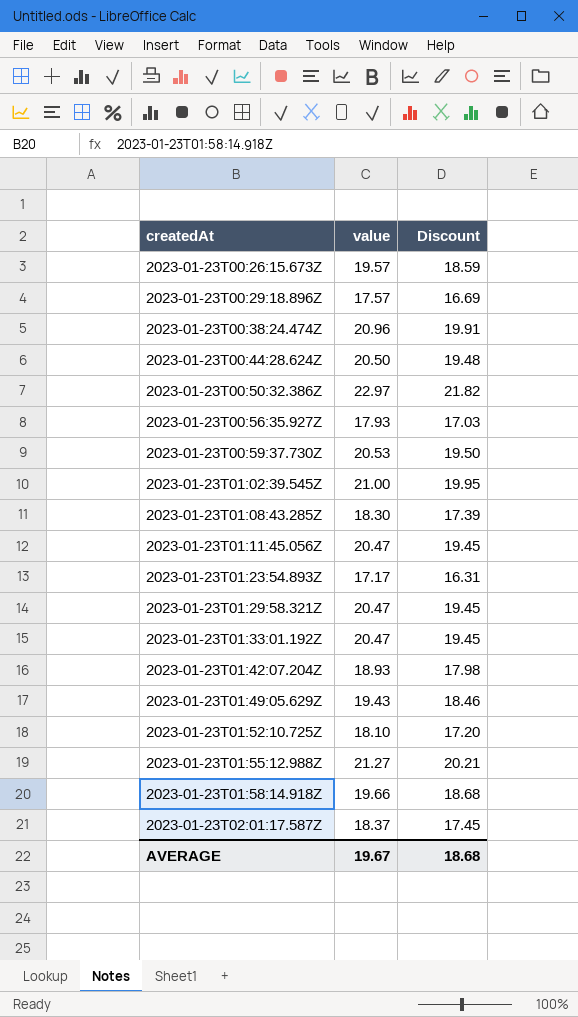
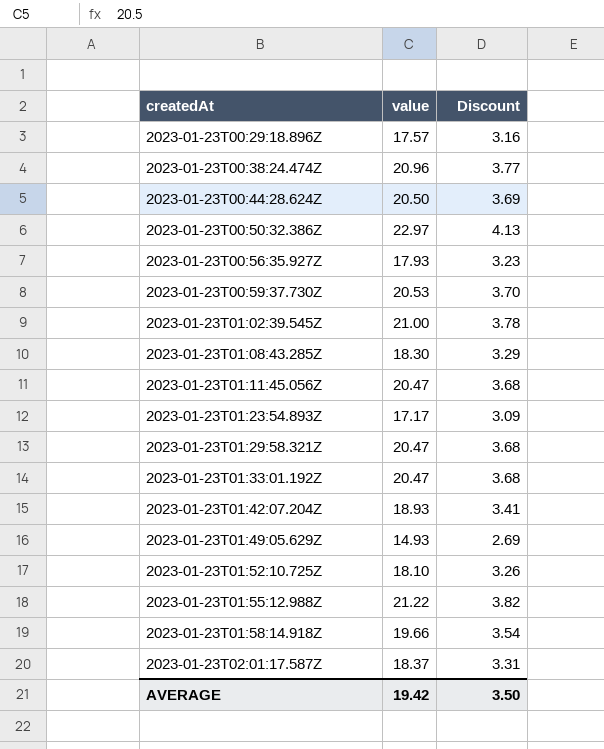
column Discount | formula: [value] * 0.95 -> [value] * 0.18
row 2023-01-23T00:26:15.673Z: 19.57 | 18.59 -> none
2023-01-23T01:49:05.629Z | value: 19.43 -> 14.93
2023-01-23T01:55:12.988Z | value: 21.27 -> 21.22
AVERAGE | value: 19.67 -> 19.42
AVERAGE | Discount: 18.68 -> 3.50

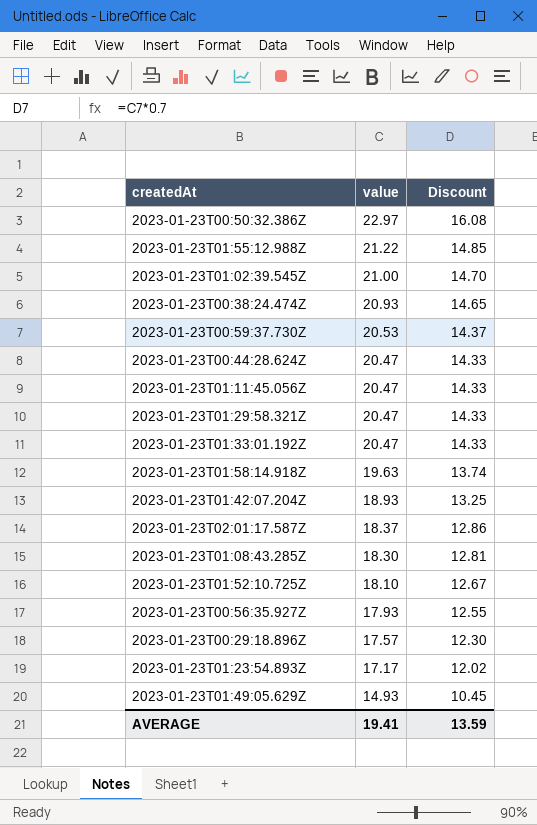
row order: createdAt ascending -> value descending
column Discount | formula: [value] * 0.18 -> [value] * 0.7
2023-01-23T00:38:24.474Z | value: 20.96 -> 20.93
2023-01-23T00:44:28.624Z | value: 20.50 -> 20.47
2023-01-23T01:58:14.918Z | value: 19.66 -> 19.63
AVERAGE | value: 19.42 -> 19.41
AVERAGE | Discount: 3.50 -> 13.59

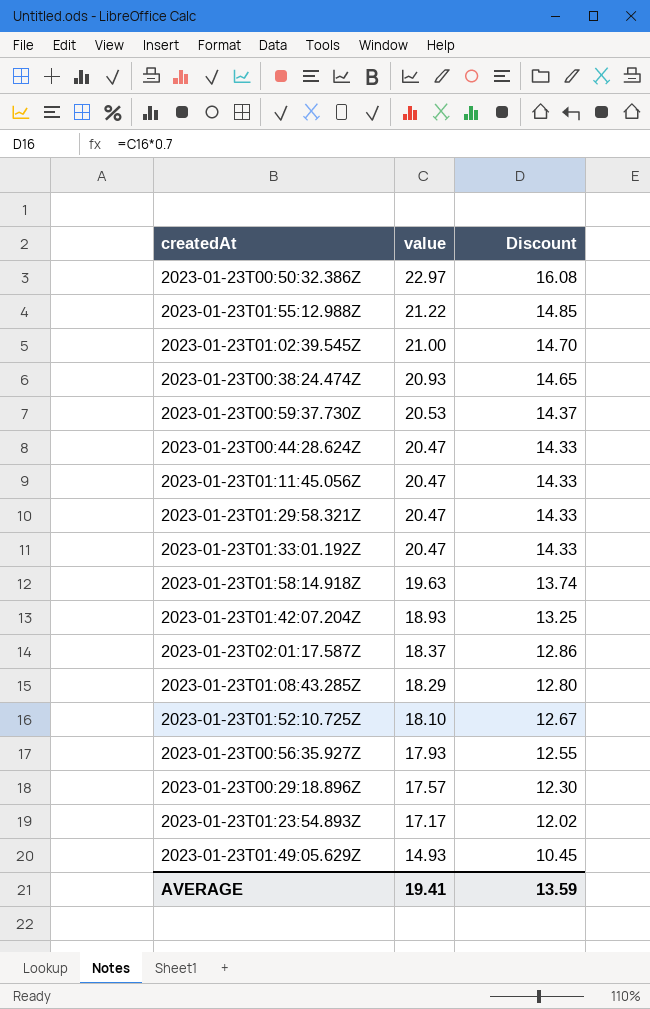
2023-01-23T01:08:43.285Z | value: 18.30 -> 18.29
2023-01-23T01:08:43.285Z | Discount: 12.81 -> 12.80

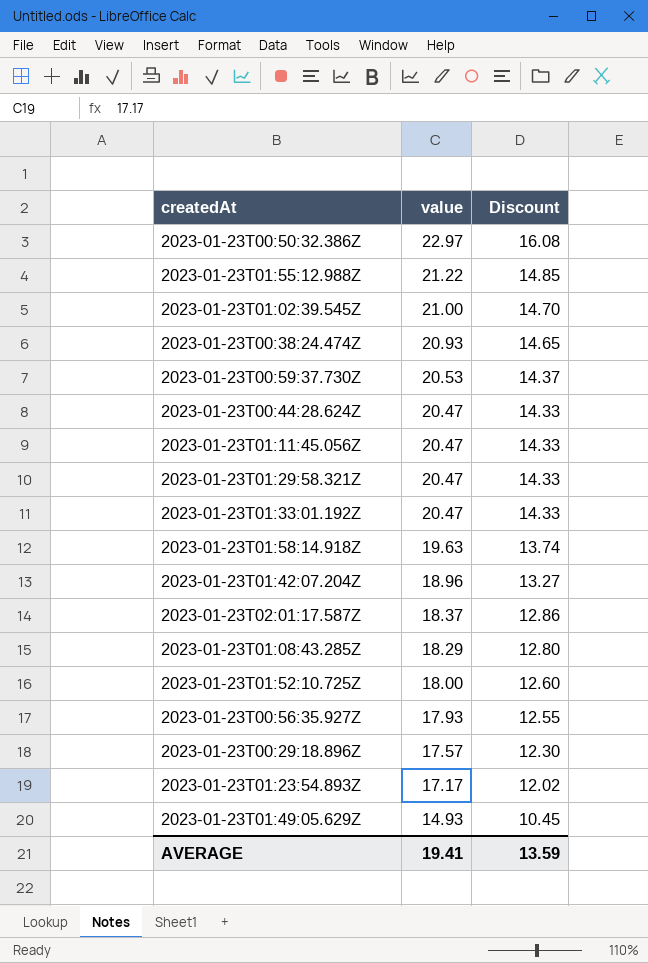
2023-01-23T01:42:07.204Z | value: 18.93 -> 18.96
2023-01-23T01:42:07.204Z | Discount: 13.25 -> 13.27
2023-01-23T01:52:10.725Z | value: 18.10 -> 18.00
2023-01-23T01:52:10.725Z | Discount: 12.67 -> 12.60

